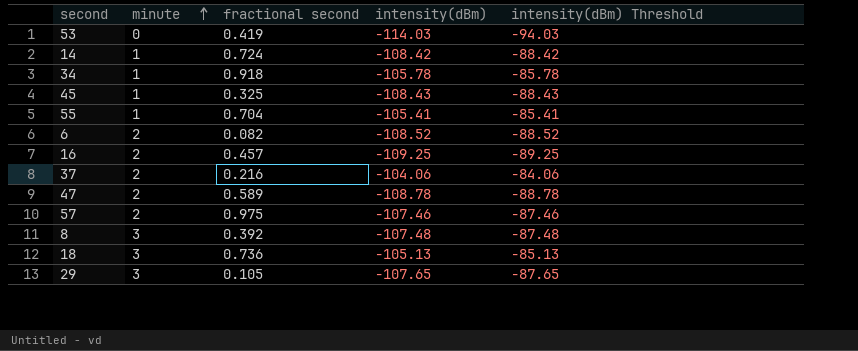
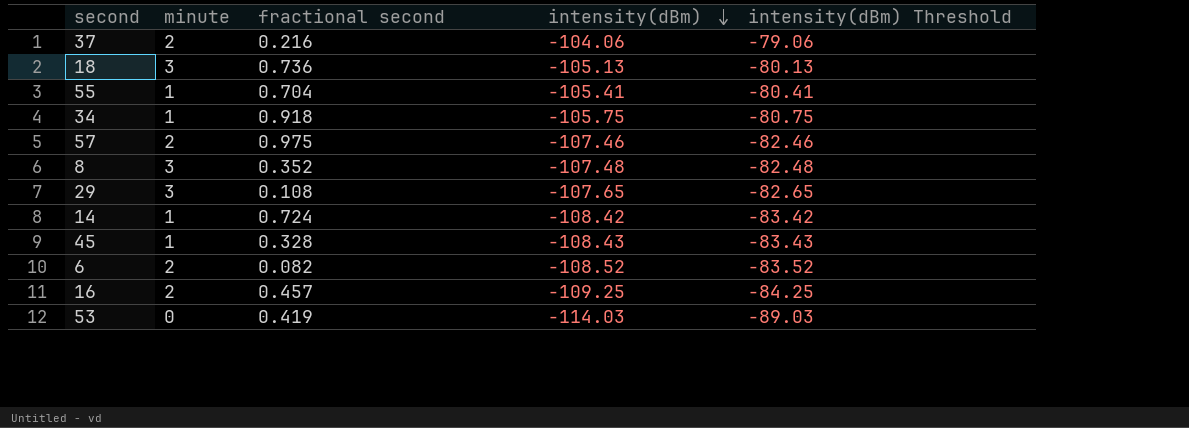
row order: minute ascending -> intensity(dBm) descending
column intensity(dBm) Threshold | formula: [intensity(dBm)] + 20 -> [intensity(dBm)] + 25
row 47: 2 | 0.589 | -108.78 | -88.78 -> none
34 | intensity(dBm): -105.78 -> -105.75
8 | fractional second: 0.392 -> 0.352
29 | fractional second: 0.105 -> 0.108
45 | fractional second: 0.325 -> 0.328

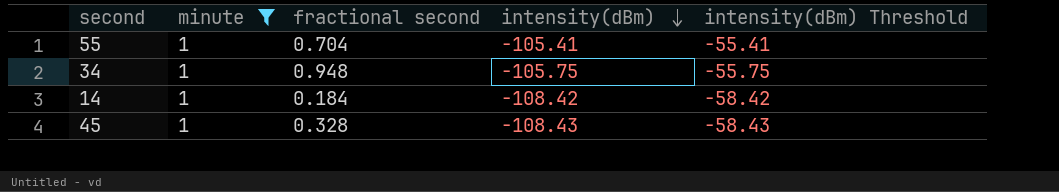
filter: none -> minute = 1
column intensity(dBm) Threshold | formula: [intensity(dBm)] + 25 -> [intensity(dBm)] + 50
34 | fractional second: 0.918 -> 0.948
14 | fractional second: 0.724 -> 0.184

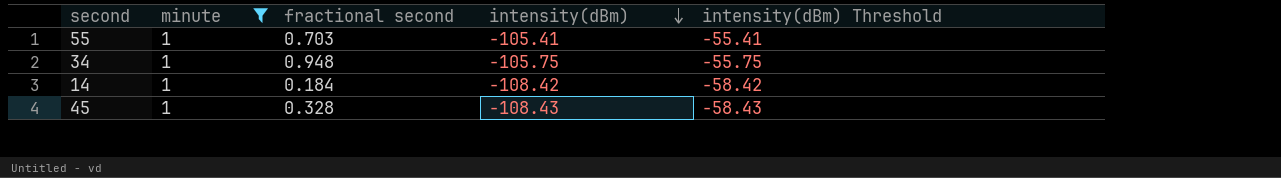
55 | fractional second: 0.704 -> 0.703

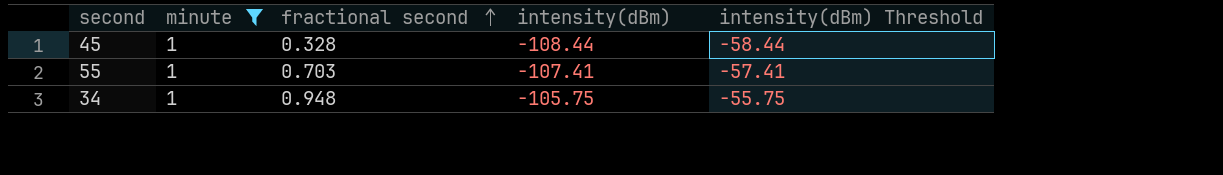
row order: intensity(dBm) descending -> fractional second ascending
row 14: 1 | 0.184 | -108.42 | -58.42 -> none
45 | intensity(dBm): -108.43 -> -108.44
45 | intensity(dBm) Threshold: -58.43 -> -58.44
55 | intensity(dBm): -105.41 -> -107.41
55 | intensity(dBm) Threshold: -55.41 -> -57.41

